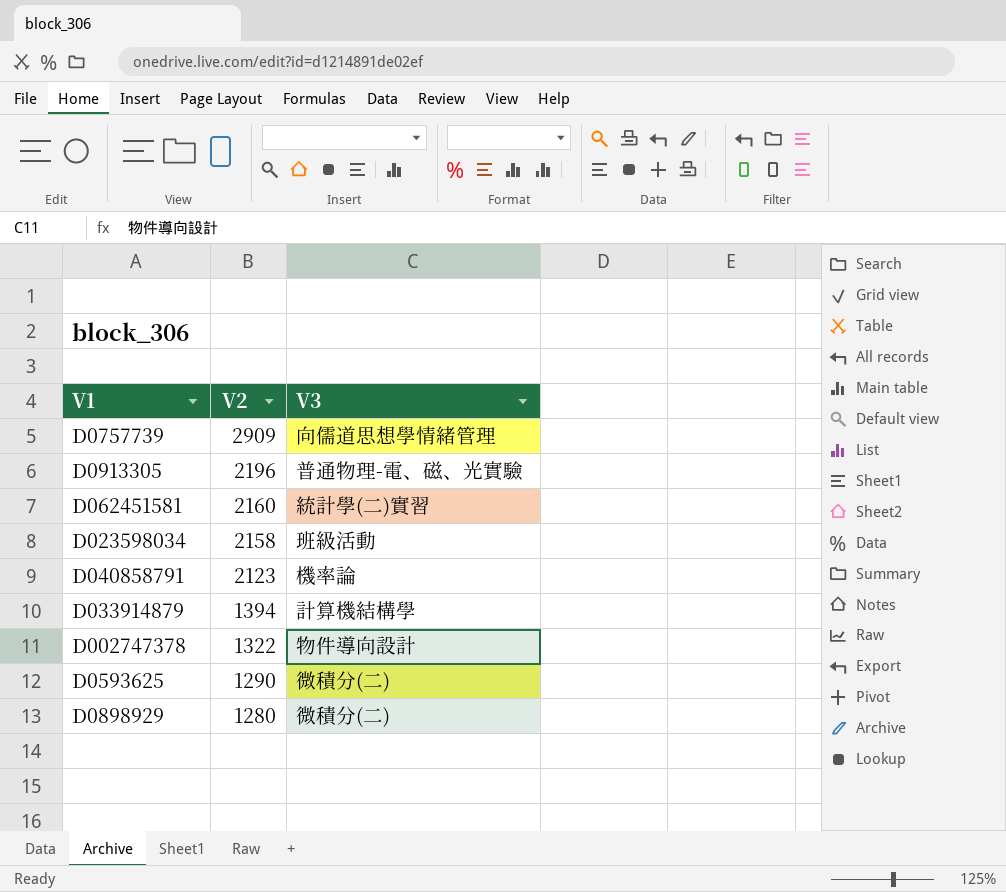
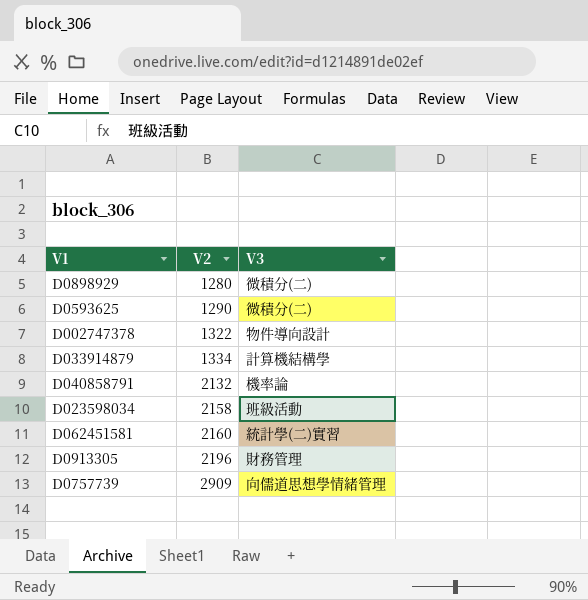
row order: V2 descending -> V2 ascending
D033914879 | V2: 1394 -> 1334
D040858791 | V2: 2123 -> 2132
D0913305 | V3: 普通物理-電、磁、光實驗 -> 財務管理

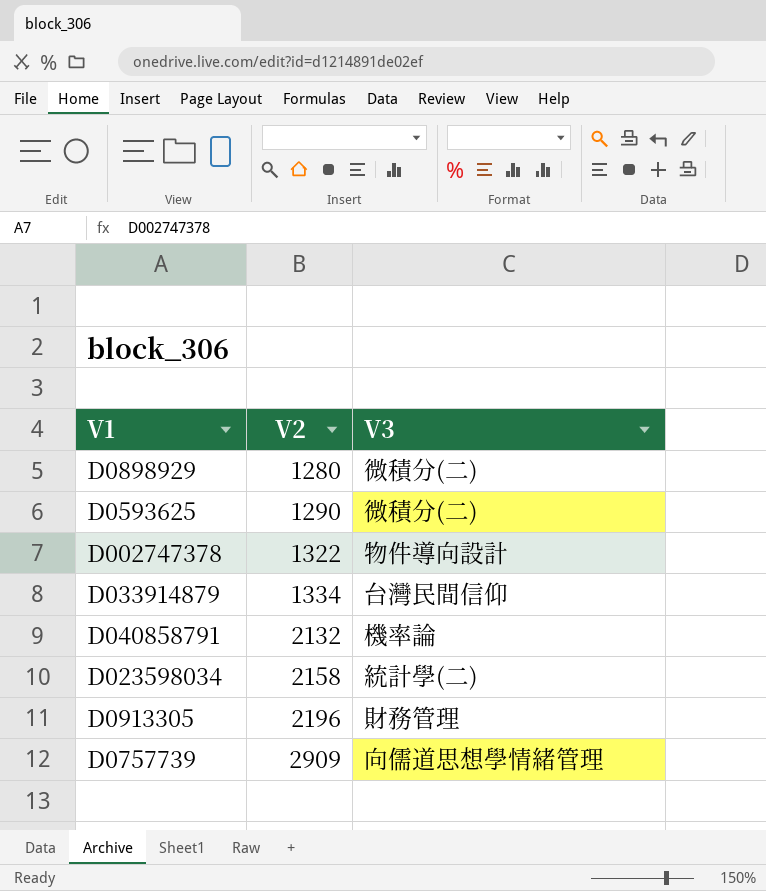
row D062451581: 2160 | 統計學(二)實習 -> none
D033914879 | V3: 計算機結構學 -> 台灣民間信仰
D023598034 | V3: 班級活動 -> 統計學(二)

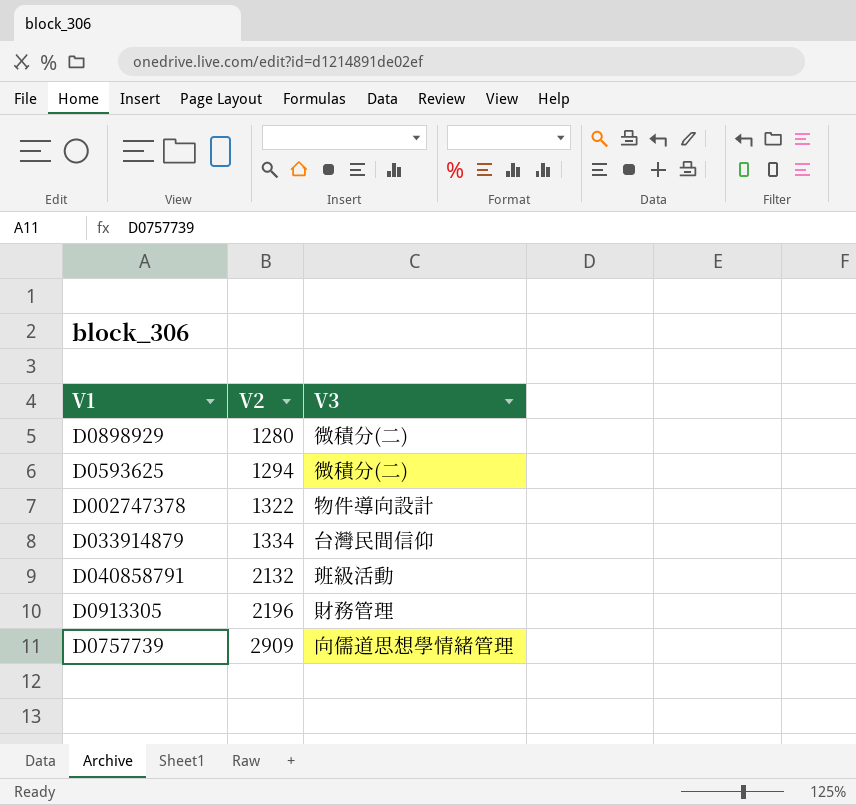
row D023598034: 2158 | 統計學(二) -> none
D0593625 | V2: 1290 -> 1294
D040858791 | V3: 機率論 -> 班級活動

